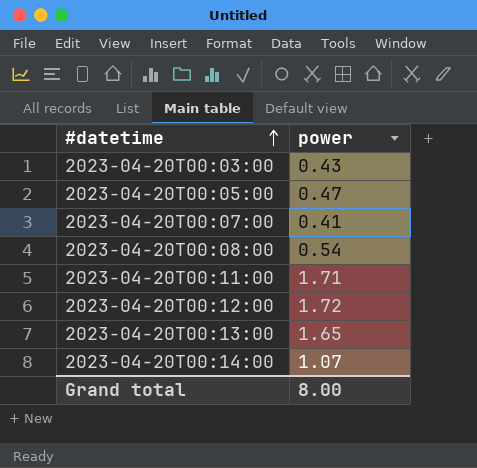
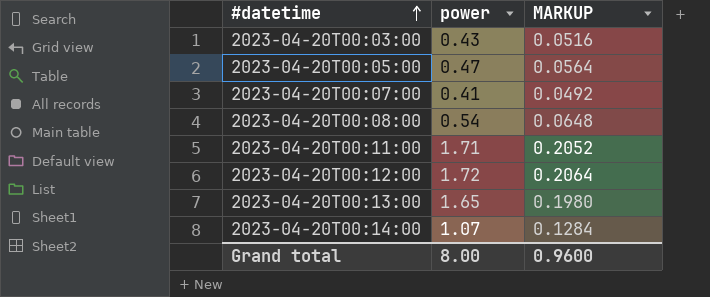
column MARKUP | formula: none -> [power] * 0.12

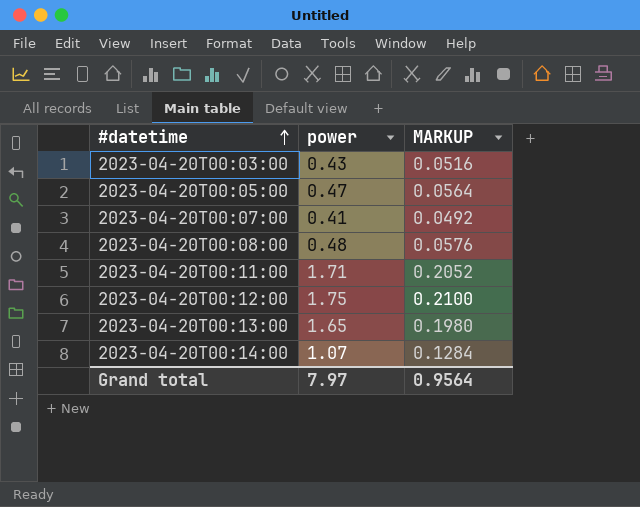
2023-04-20T00:08:00 | power: 0.54 -> 0.48
2023-04-20T00:08:00 | MARKUP: 0.0648 -> 0.0576
2023-04-20T00:12:00 | power: 1.72 -> 1.75
2023-04-20T00:12:00 | MARKUP: 0.2064 -> 0.2100
Grand total | power: 8.00 -> 7.97
Grand total | MARKUP: 0.9600 -> 0.9564

